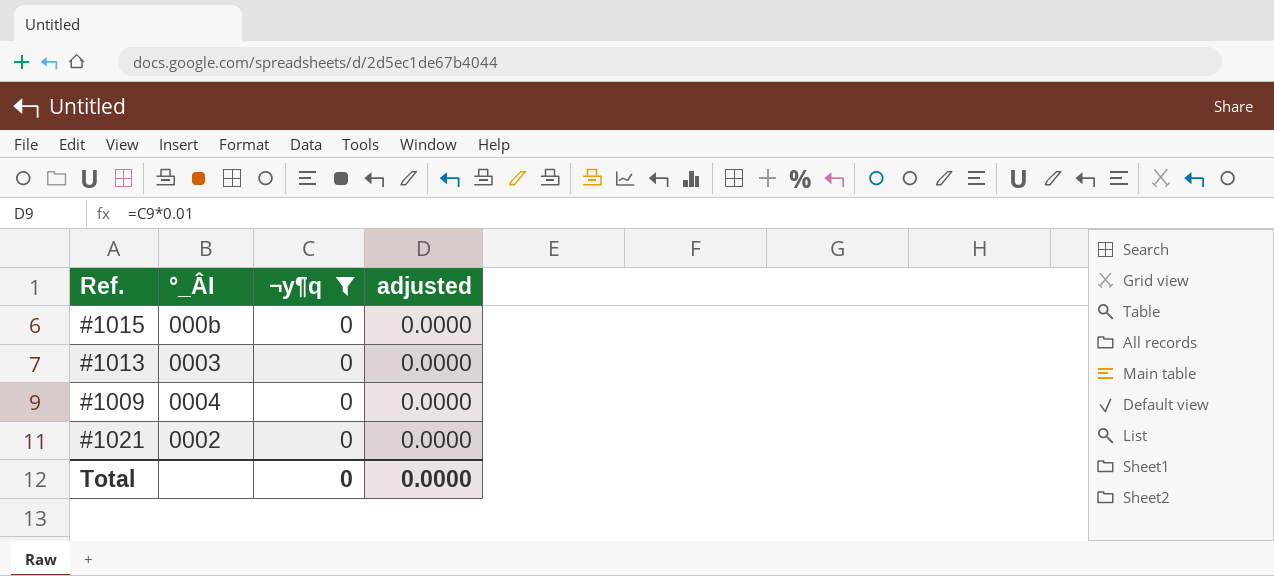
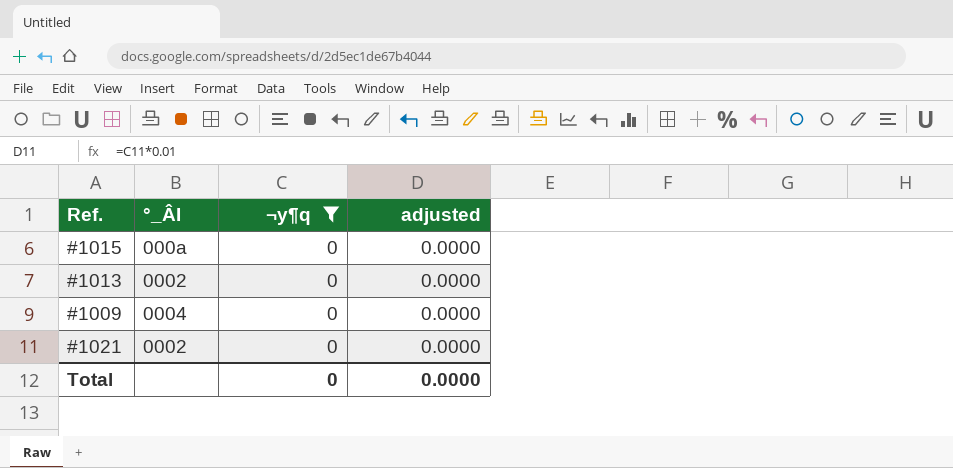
#1015 | °_ÂI: 000b -> 000a
#1013 | °_ÂI: 0003 -> 0002

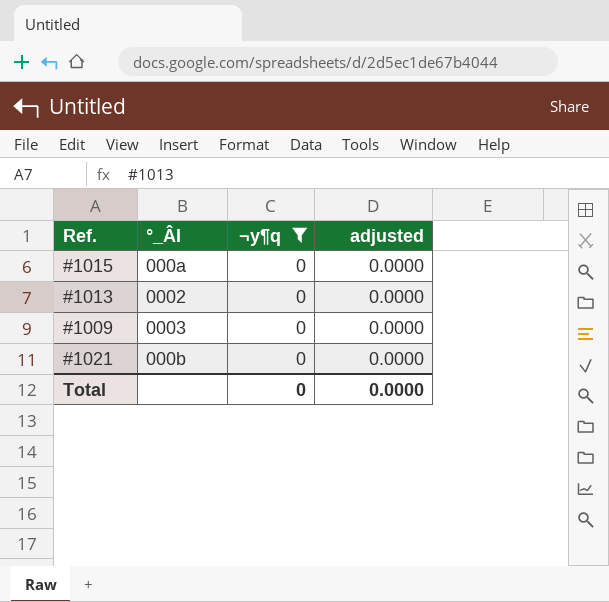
#1009 | °_ÂI: 0004 -> 0003
#1021 | °_ÂI: 0002 -> 000b

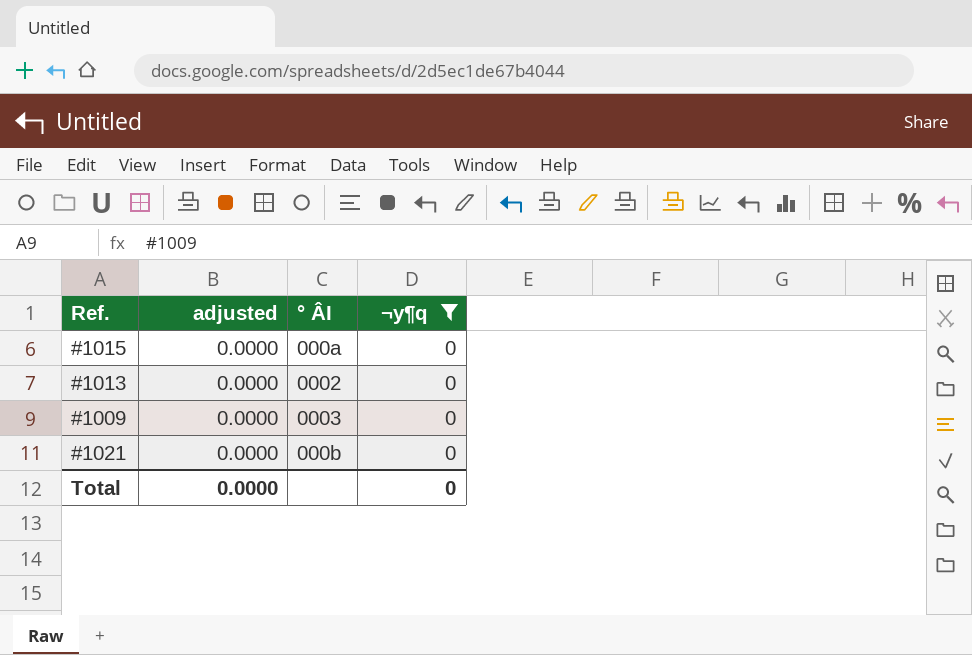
column adjusted | position: 4 -> 2
column name: °_ÂI -> ° ÂI

